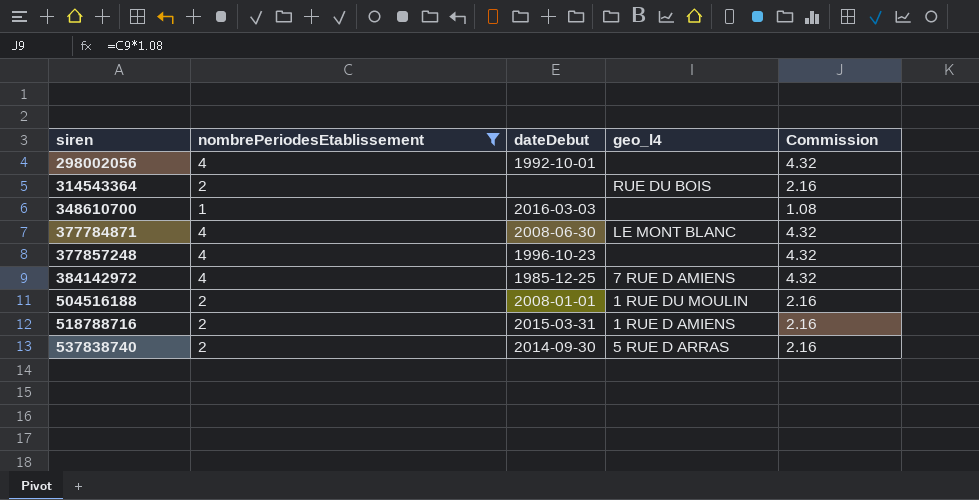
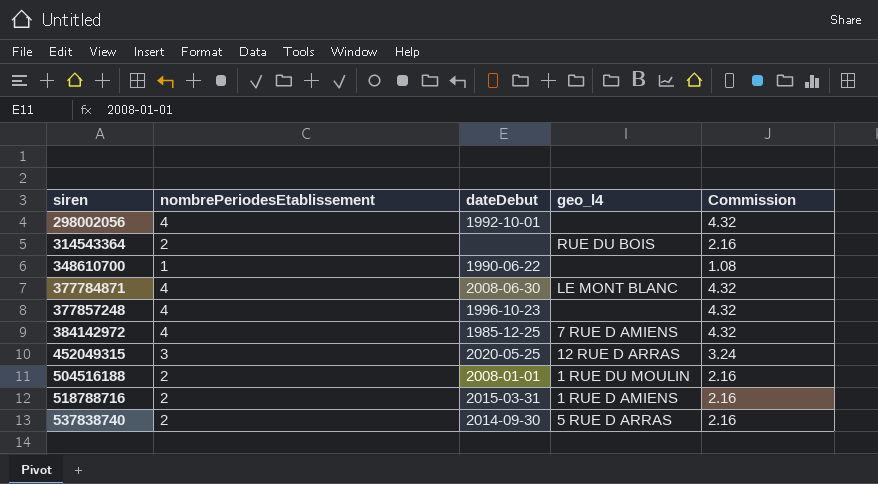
filter: nombrePeriodesEtablissement != 3 -> none
348610700 | dateDebut: 2016-03-03 -> 1990-06-22

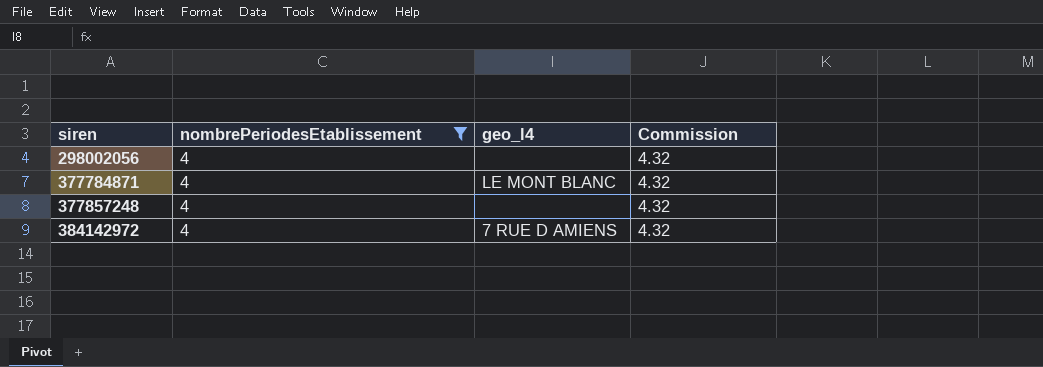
filter: none -> nombrePeriodesEtablissement = 4
column dateDebut | position: 3 -> none

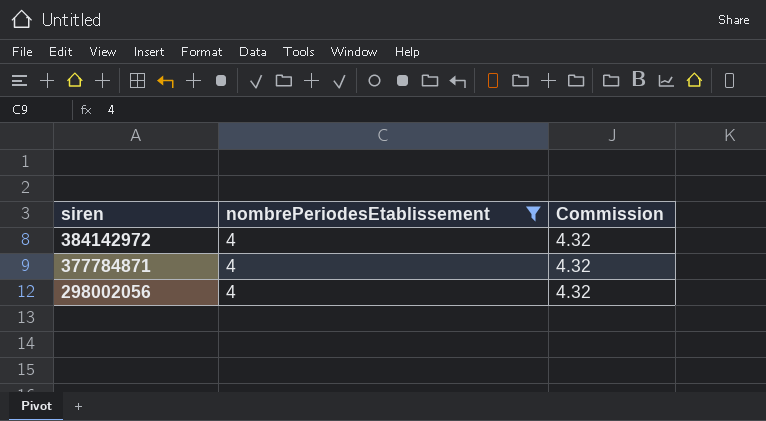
row order: siren ascending -> siren descending
column geo_l4 | position: 3 -> none
row 377857248: 4 | none | 4.32 -> none

